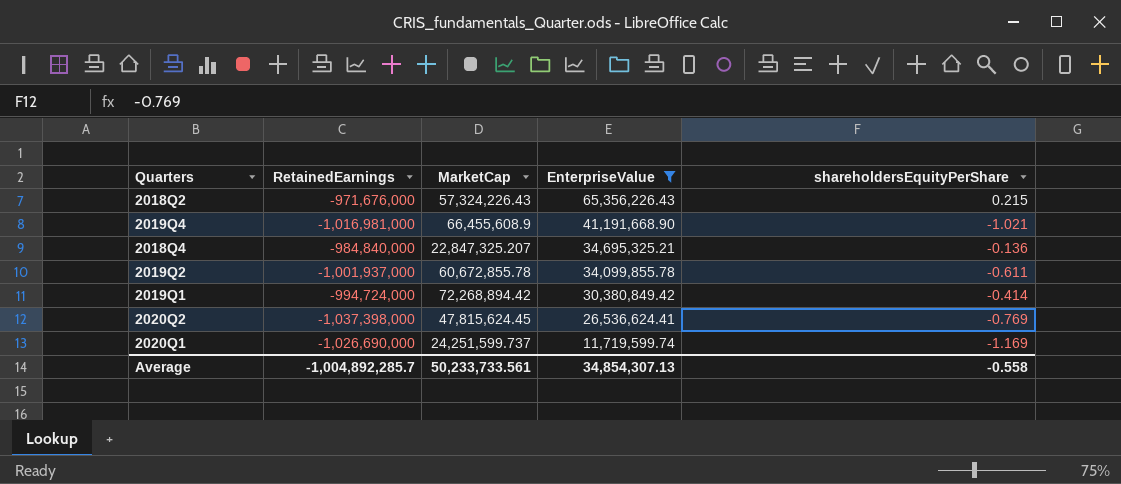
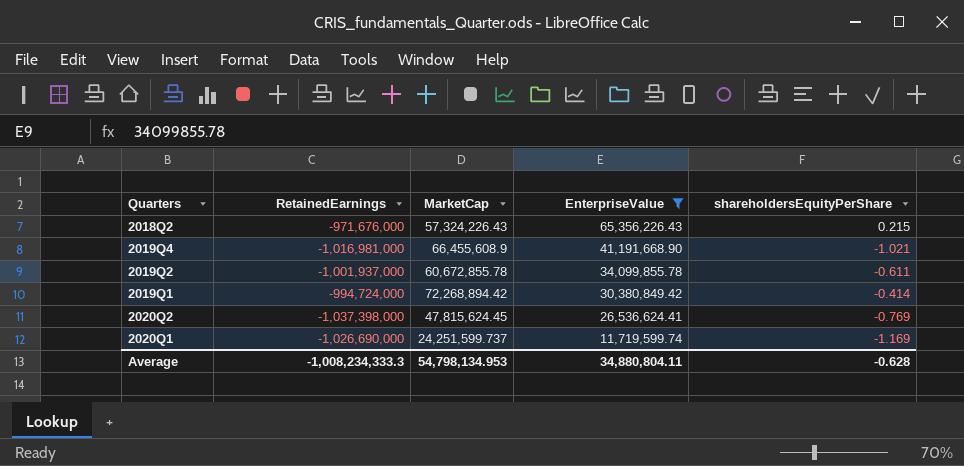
row 2018Q4: -984,840,000 | 22,847,325.207 | 34,695,325.21 | -0.136 -> none
Average | RetainedEarnings: -1,004,892,285.7 -> -1,008,234,333.3
Average | MarketCap: 50,233,733.561 -> 54,798,134.953
Average | EnterpriseValue: 34,854,307.13 -> 34,880,804.11
Average | shareholdersEquityPerShare: -0.558 -> -0.628

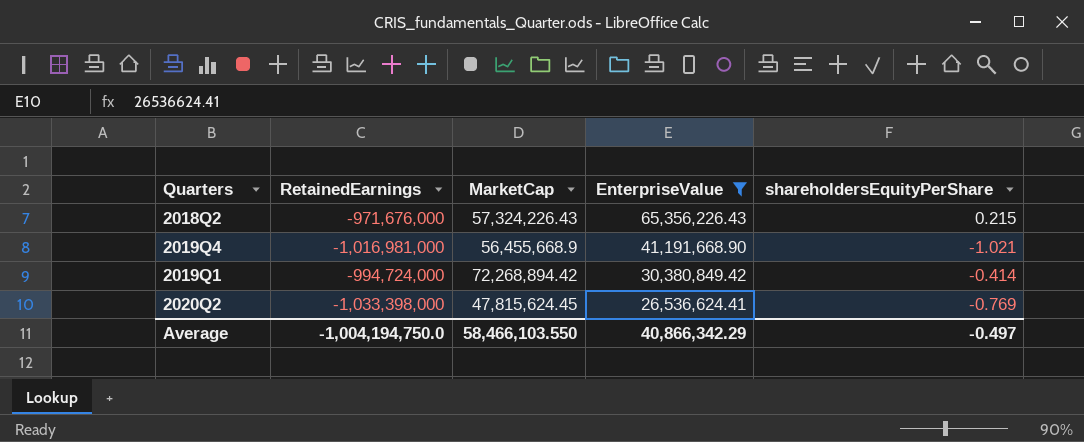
row 2019Q2: -1,001,937,000 | 60,672,855.78 | 34,099,855.78 | -0.611 -> none
row 2020Q1: -1,026,690,000 | 24,251,599.737 | 11,719,599.74 | -1.169 -> none
2019Q4 | MarketCap: 66,455,608.9 -> 56,455,668.9
2020Q2 | RetainedEarnings: -1,037,398,000 -> -1,033,398,000
Average | RetainedEarnings: -1,008,234,333.3 -> -1,004,194,750.0
Average | MarketCap: 54,798,134.953 -> 58,466,103.550
Average | EnterpriseValue: 34,880,804.11 -> 40,866,342.29
Average | shareholdersEquityPerShare: -0.628 -> -0.497

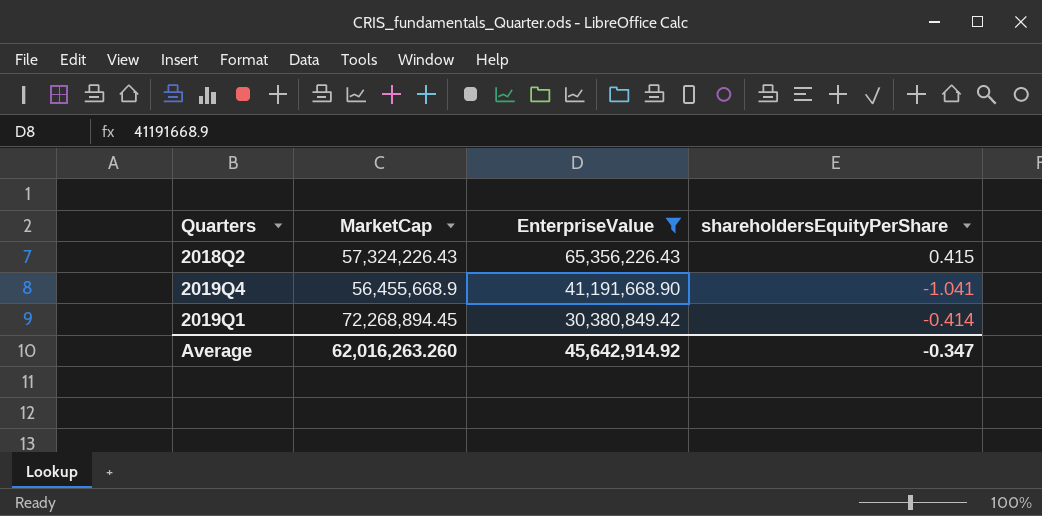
column RetainedEarnings | position: 2 -> none
row 2020Q2: -1,033,398,000 | 47,815,624.45 | 26,536,624.41 | -0.769 -> none
2018Q2 | shareholdersEquityPerShare: 0.215 -> 0.415
2019Q4 | shareholdersEquityPerShare: -1.021 -> -1.041
2019Q1 | MarketCap: 72,268,894.42 -> 72,268,894.45
Average | MarketCap: 58,466,103.550 -> 62,016,263.260
Average | EnterpriseValue: 40,866,342.29 -> 45,642,914.92
Average | shareholdersEquityPerShare: -0.497 -> -0.347

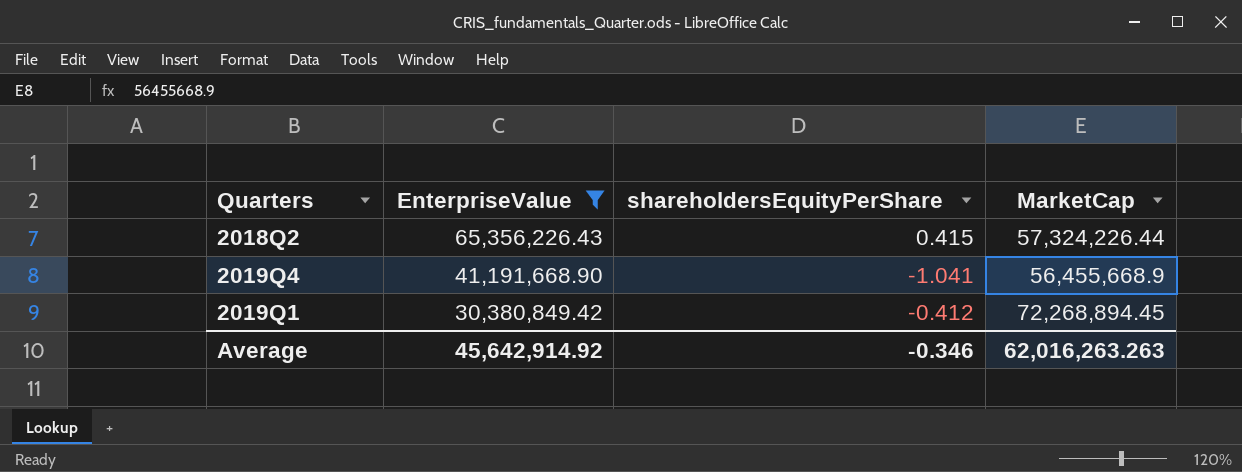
column MarketCap | position: 2 -> 4
2018Q2 | MarketCap: 57,324,226.43 -> 57,324,226.44
2019Q1 | shareholdersEquityPerShare: -0.414 -> -0.412
Average | shareholdersEquityPerShare: -0.347 -> -0.346
Average | MarketCap: 62,016,263.260 -> 62,016,263.263

